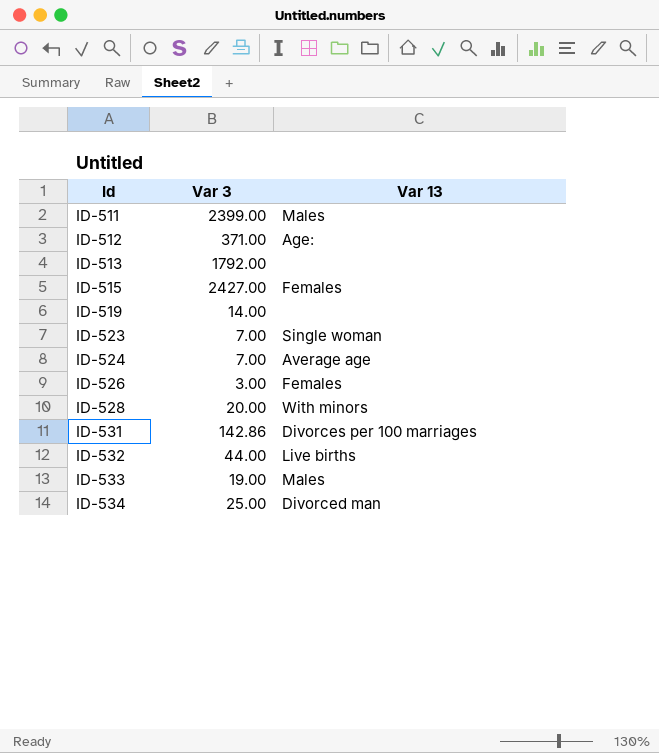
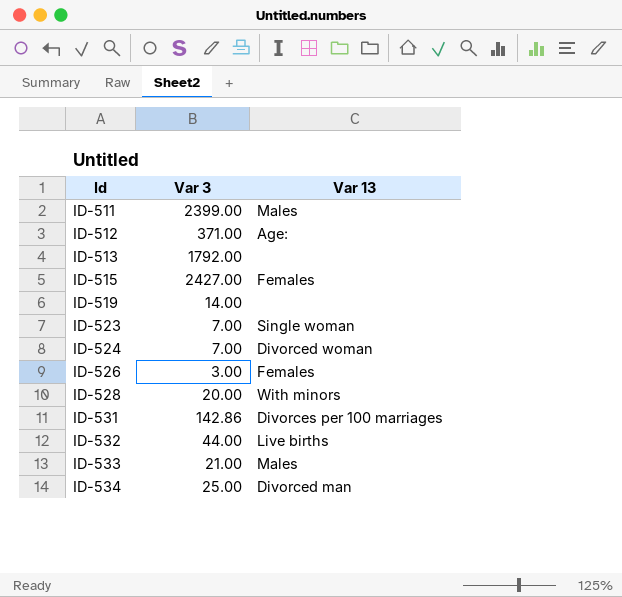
ID-524 | Var 13: Average age -> Divorced woman
ID-533 | Var 3: 19.00 -> 21.00

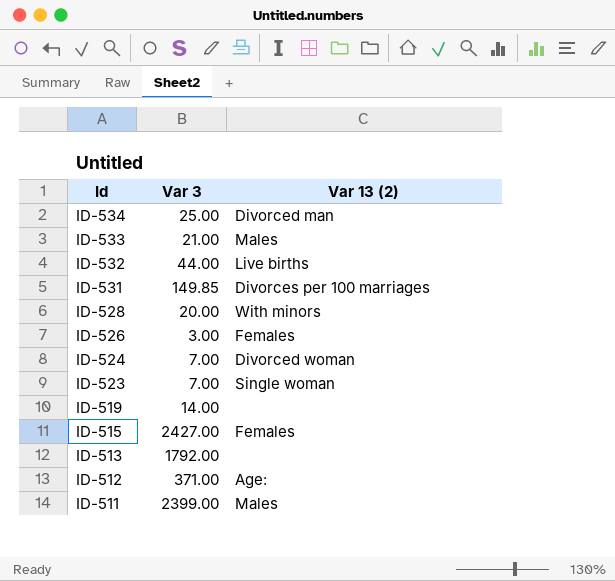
row order: Id ascending -> Id descending
column name: Var 13 -> Var 13 (2)
ID-531 | Var 3: 142.86 -> 149.85

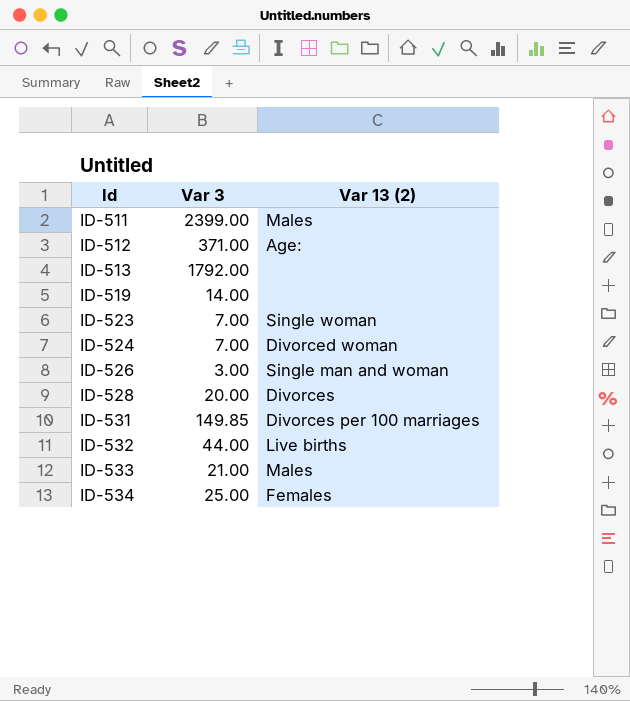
row order: Id descending -> Id ascending
row ID-515: 2427.00 | Females -> none
ID-526 | Var 13 (2): Females -> Single man and woman
ID-528 | Var 13 (2): With minors -> Divorces
ID-534 | Var 13 (2): Divorced man -> Females

